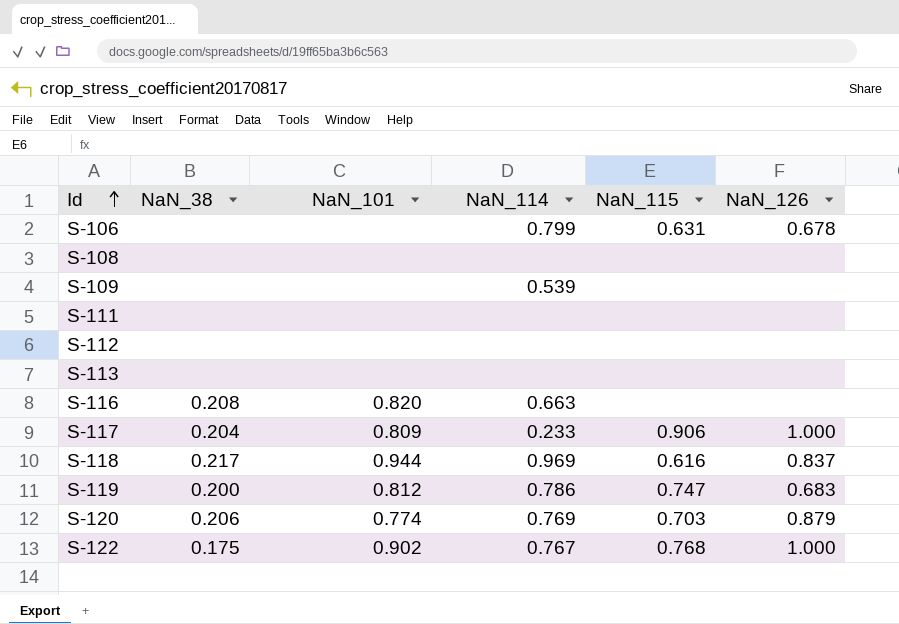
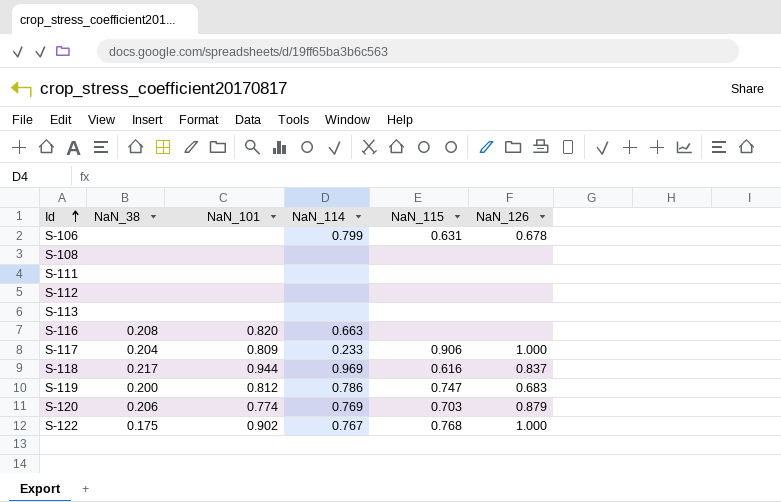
row S-109: none | none | 0.539 | none | none -> none

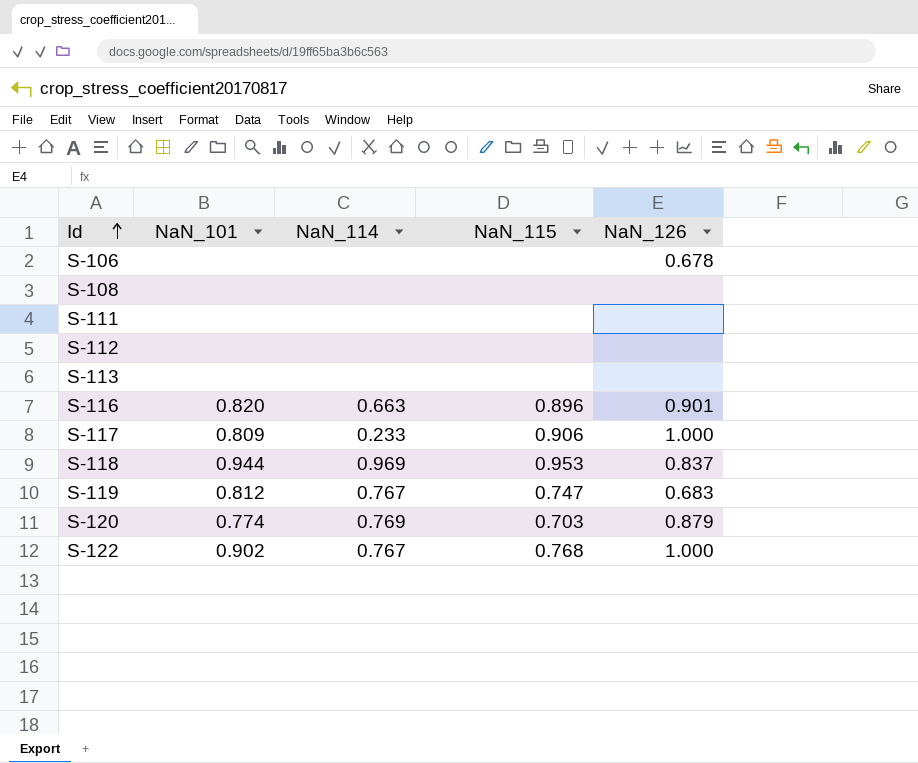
column NaN_38 | position: 2 -> none
S-106 | NaN_114: 0.799 -> none
S-106 | NaN_115: 0.631 -> none
S-116 | NaN_115: none -> 0.896
S-116 | NaN_126: none -> 0.901
S-118 | NaN_115: 0.616 -> 0.953
S-119 | NaN_114: 0.786 -> 0.767

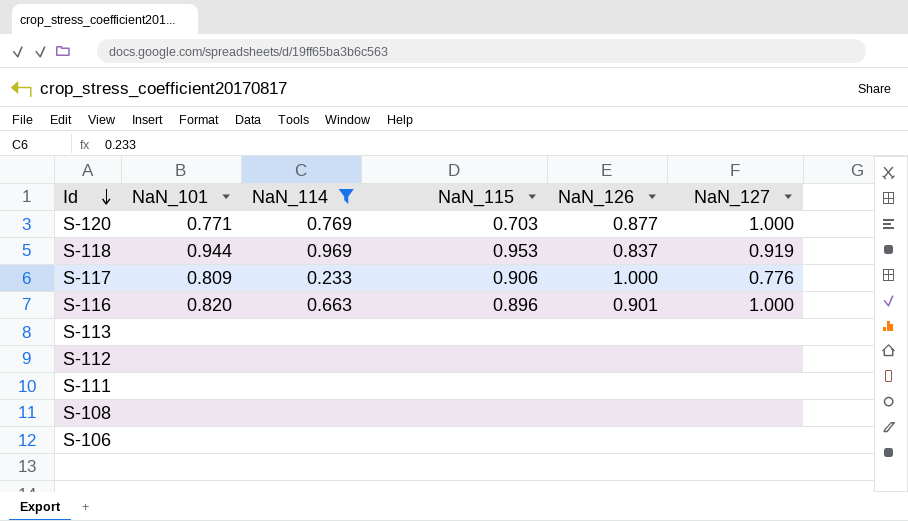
filter: none -> NaN_114 != 0.767
row order: Id ascending -> Id descending
column NaN_127 | position: none -> 6
S-120 | NaN_101: 0.774 -> 0.771
S-120 | NaN_126: 0.879 -> 0.877
S-106 | NaN_126: 0.678 -> none

